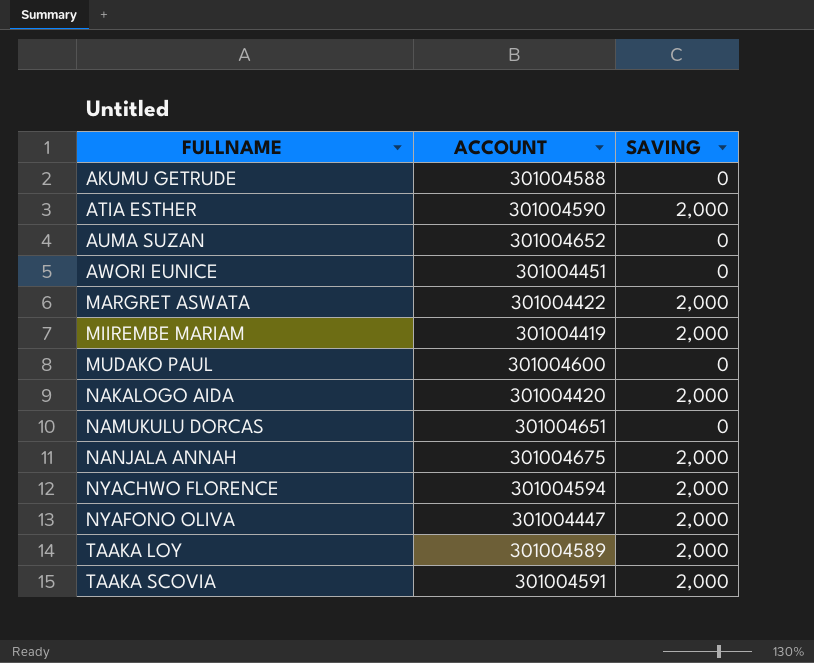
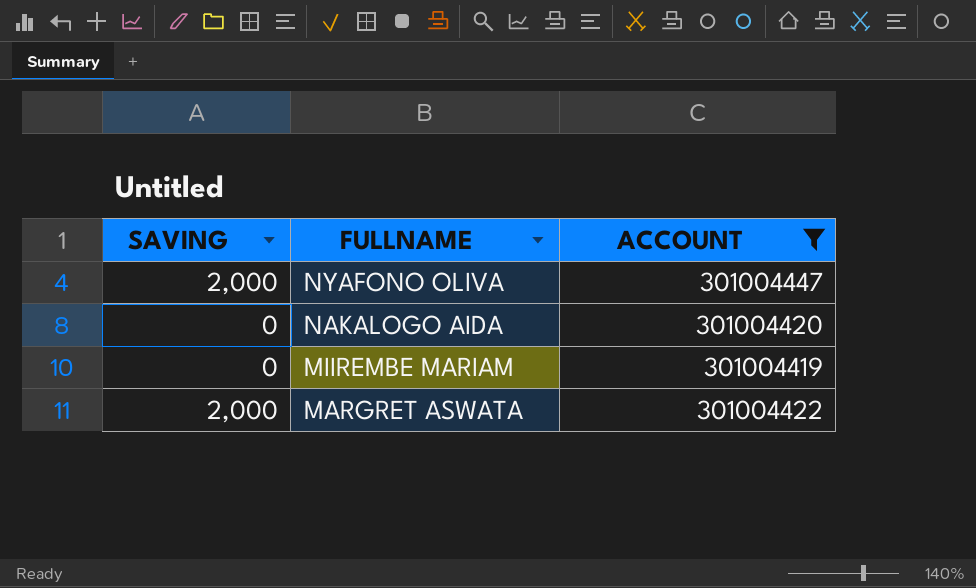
filter: none -> ACCOUNT <= 301004447
row order: FULLNAME ascending -> FULLNAME descending
column SAVING | position: 3 -> 1
NAKALOGO AIDA | SAVING: 2,000 -> 0
MIIREMBE MARIAM | SAVING: 2,000 -> 0

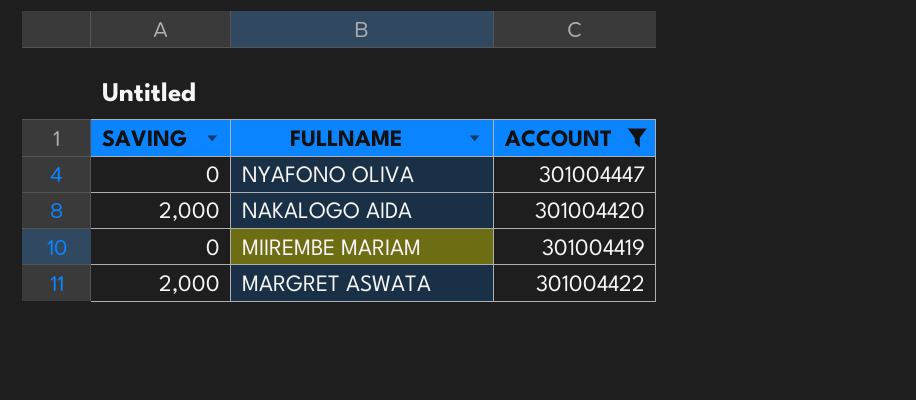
NYAFONO OLIVA | SAVING: 2,000 -> 0
NAKALOGO AIDA | SAVING: 0 -> 2,000

